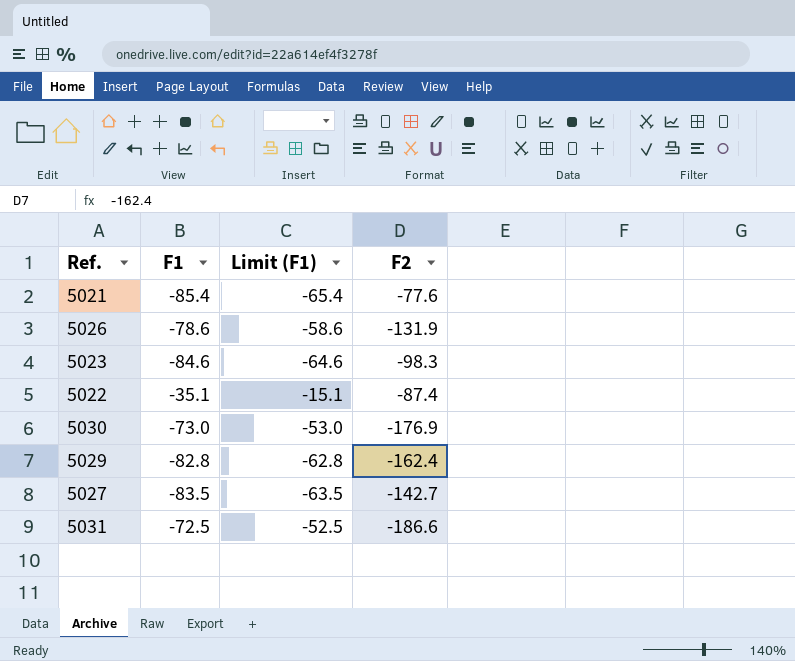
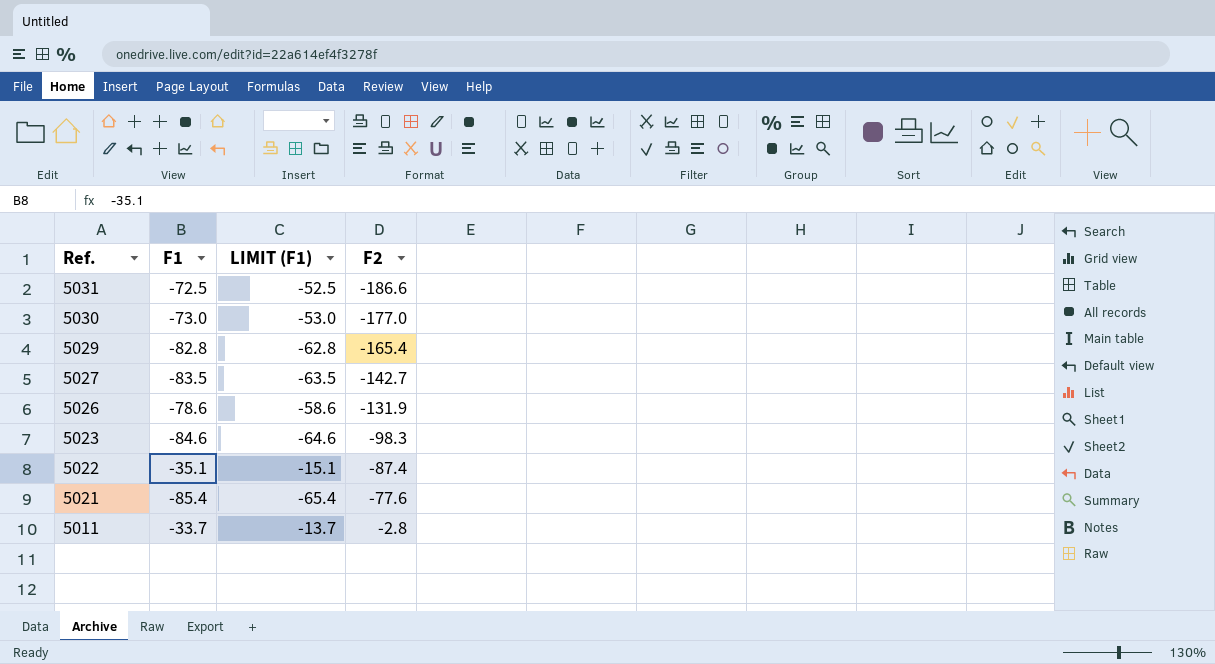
row order: none -> Ref. descending
column name: Limit (F1) -> LIMIT (F1)
5030 | F2: -176.9 -> -177.0
5029 | F2: -162.4 -> -165.4
row 5011: none -> -33.7 | -13.7 | -2.8

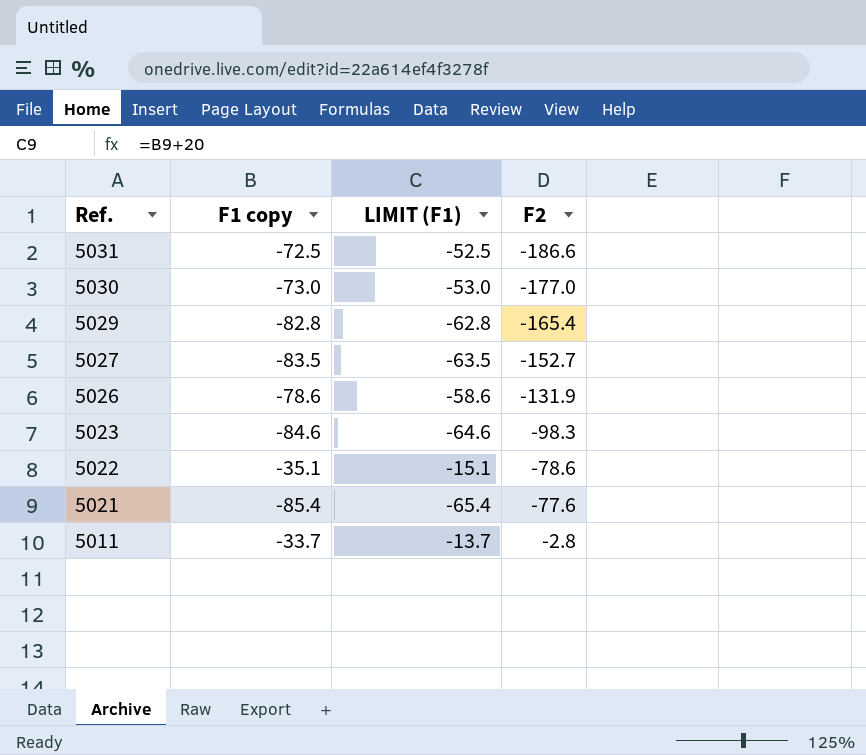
column name: F1 -> F1 copy
5027 | F2: -142.7 -> -152.7
5022 | F2: -87.4 -> -78.6

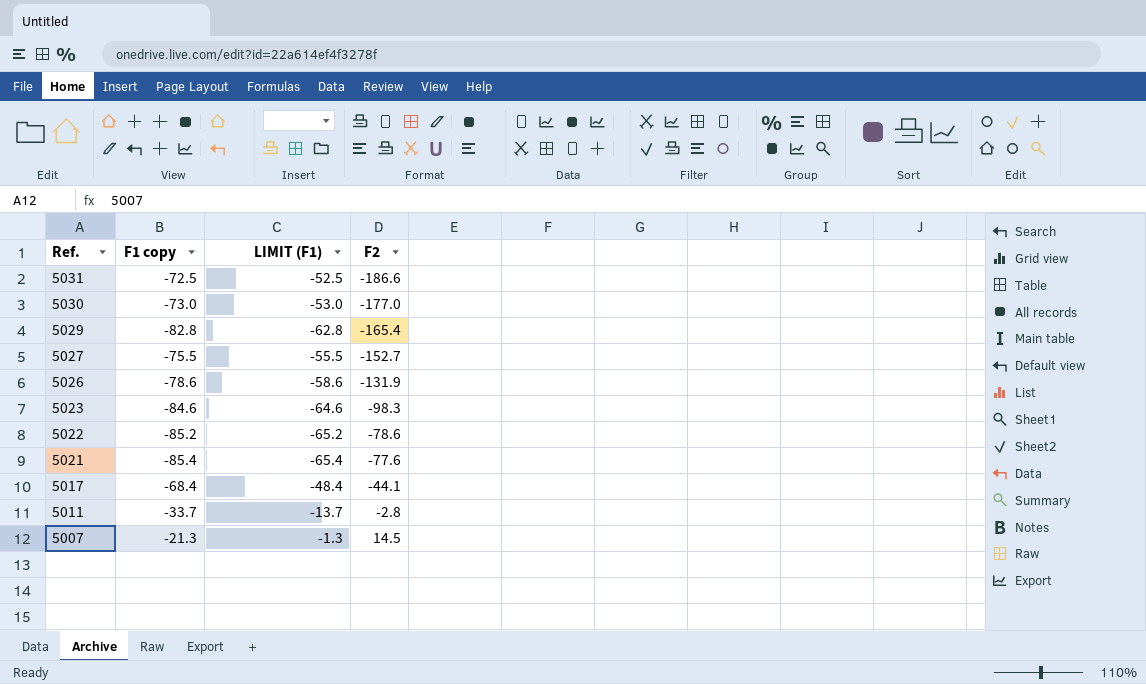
5027 | F1 copy: -83.5 -> -75.5
5027 | LIMIT (F1): -63.5 -> -55.5
5022 | F1 copy: -35.1 -> -85.2
5022 | LIMIT (F1): -15.1 -> -65.2
row 5017: none -> -68.4 | -48.4 | -44.1
row 5007: none -> -21.3 | -1.3 | 14.5

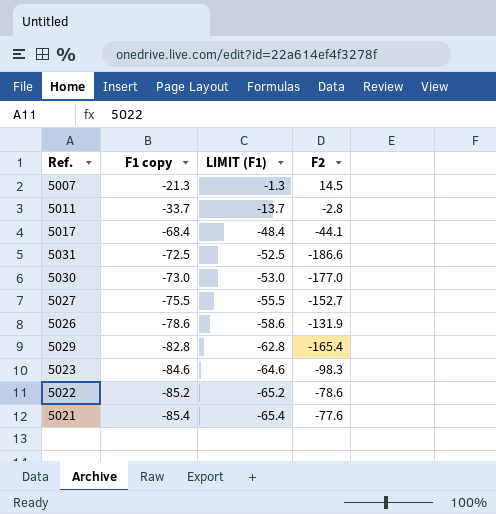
row order: Ref. descending -> F1 copy descending

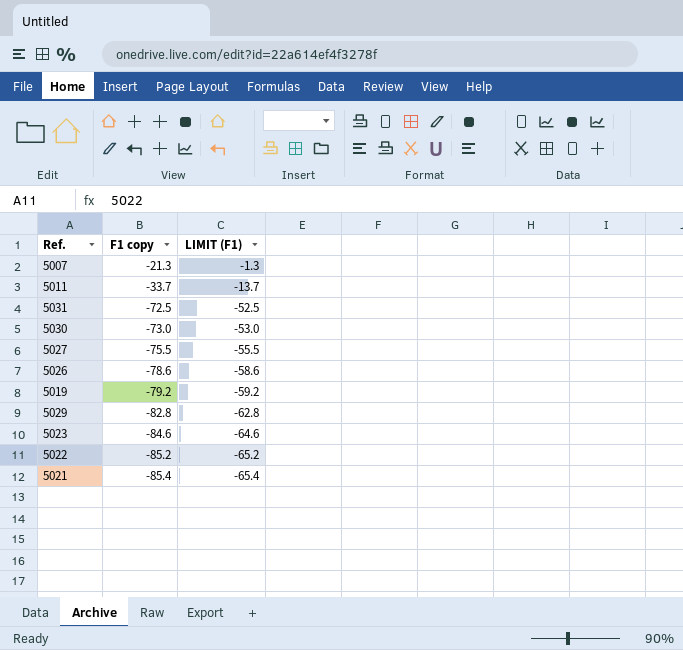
column F2 | position: 4 -> none
row 5017: -68.4 | -48.4 | -44.1 -> none
row 5019: none -> -79.2 | -59.2

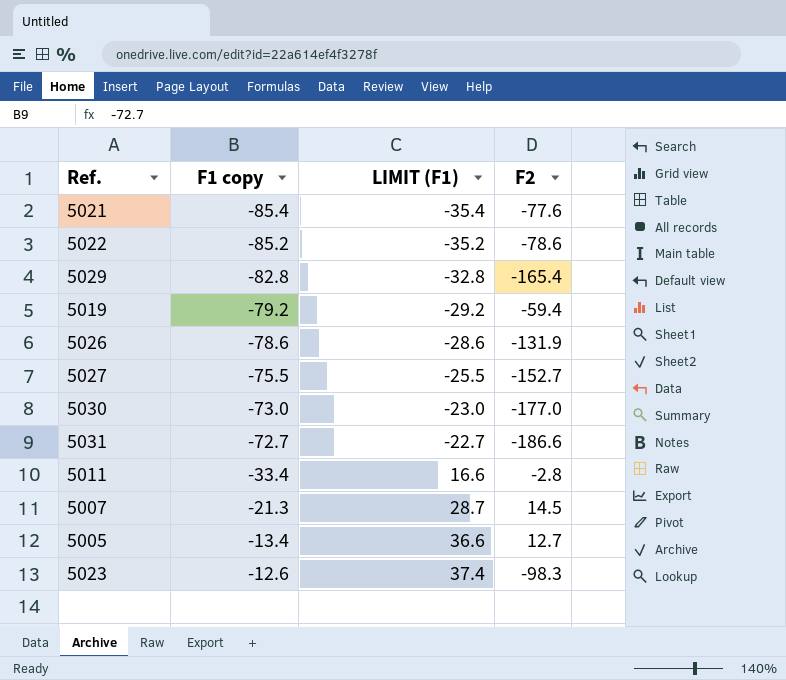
row order: F1 copy descending -> F1 copy ascending
column LIMIT (F1) | formula: [F1 copy] + 20 -> [F1 copy] + 50
column F2 | position: none -> 4
5031 | F1 copy: -72.5 -> -72.7
5011 | F1 copy: -33.7 -> -33.4
row 5005: none -> -13.4 | 36.6 | 12.7
5023 | F1 copy: -84.6 -> -12.6

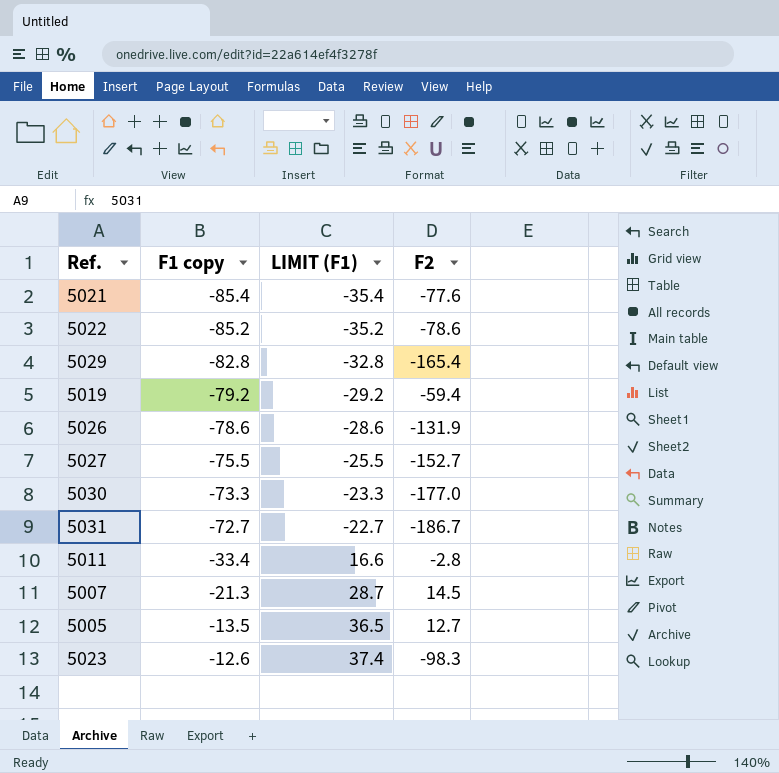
5030 | F1 copy: -73.0 -> -73.3
5030 | LIMIT (F1): -23.0 -> -23.3
5031 | F2: -186.6 -> -186.7
5005 | F1 copy: -13.4 -> -13.5
5005 | LIMIT (F1): 36.6 -> 36.5

